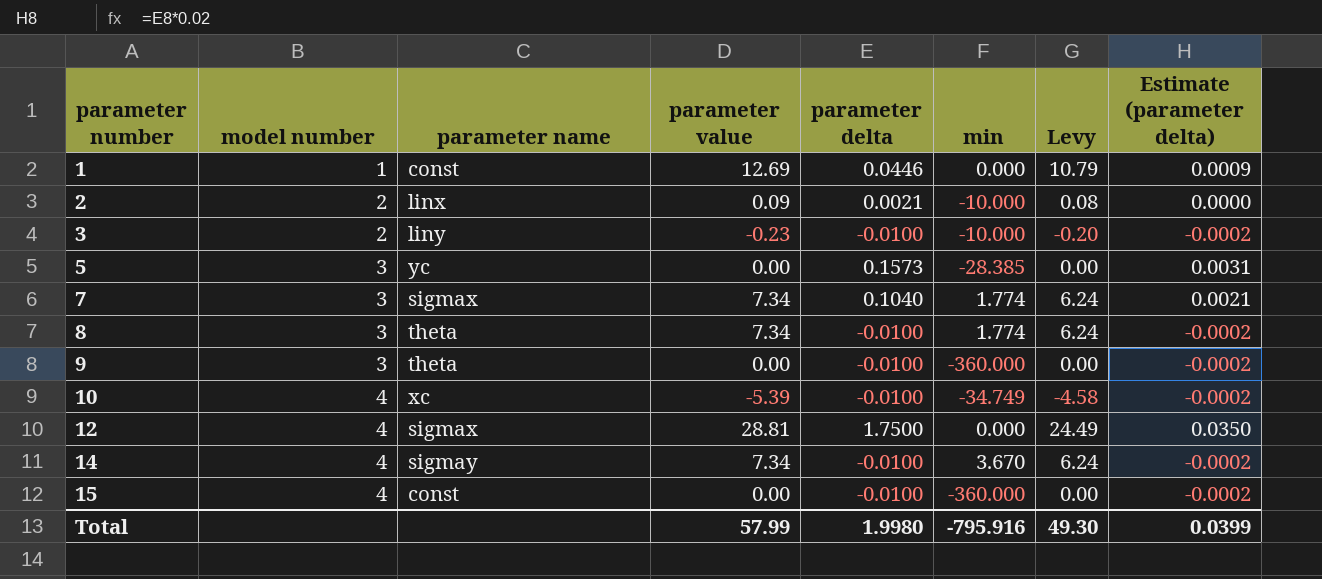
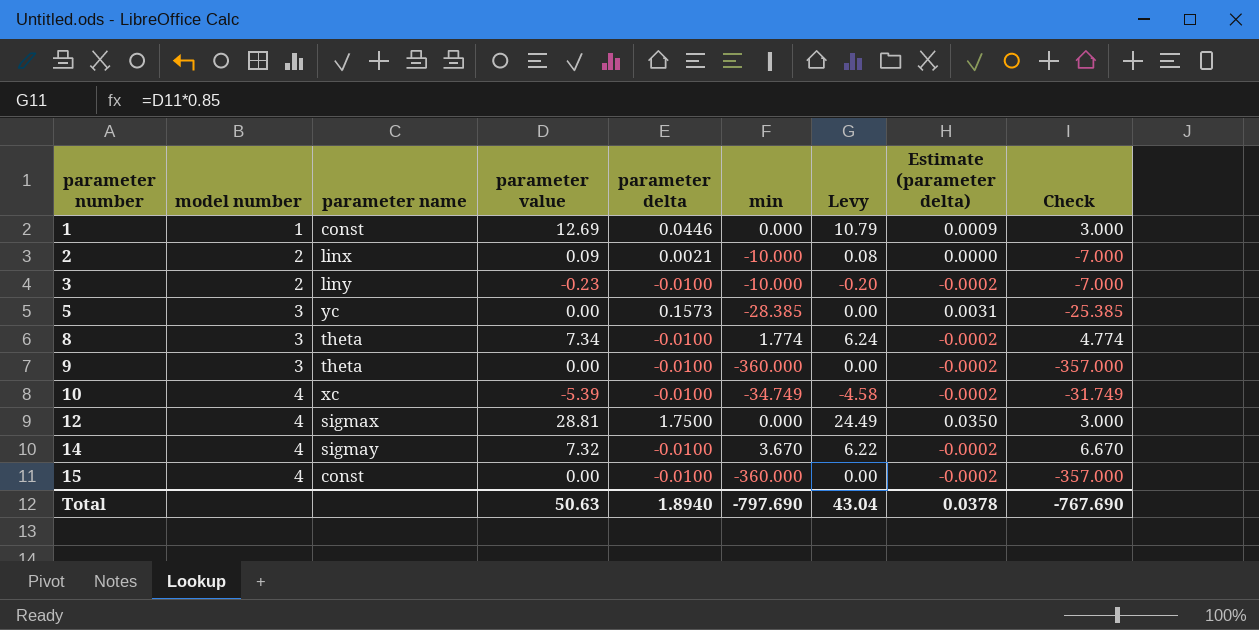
column Check | formula: none -> [min] + 3
row 7: 3 | sigmax | 7.34 | 0.1040 | 1.774 | 6.24 | 0.0021 -> none
14 | parameter value: 7.34 -> 7.32
14 | Levy: 6.24 -> 6.22
Total | parameter value: 57.99 -> 50.63
Total | parameter delta: 1.9980 -> 1.8940
Total | min: -795.916 -> -797.690
Total | Levy: 49.30 -> 43.04
Total | Estimate (parameter delta): 0.0399 -> 0.0378

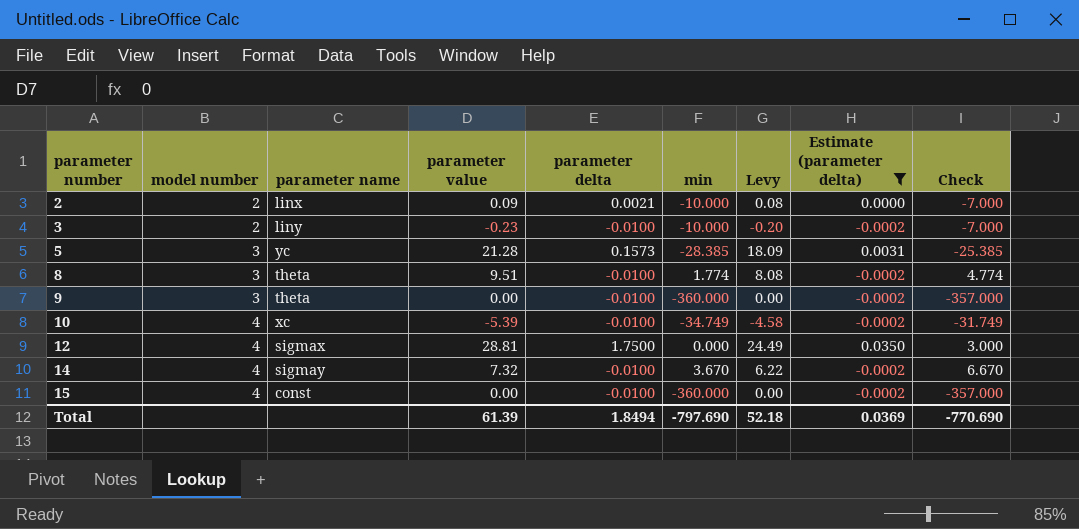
filter: none -> Estimate (parameter delta) != 0.0009
5 | parameter value: 0.00 -> 21.28
5 | Levy: 0.00 -> 18.09
8 | parameter value: 7.34 -> 9.51
8 | Levy: 6.24 -> 8.08
Total | parameter value: 50.63 -> 61.39
Total | parameter delta: 1.8940 -> 1.8494
Total | Levy: 43.04 -> 52.18
Total | Estimate (parameter delta): 0.0378 -> 0.0369
Total | Check: -767.690 -> -770.690

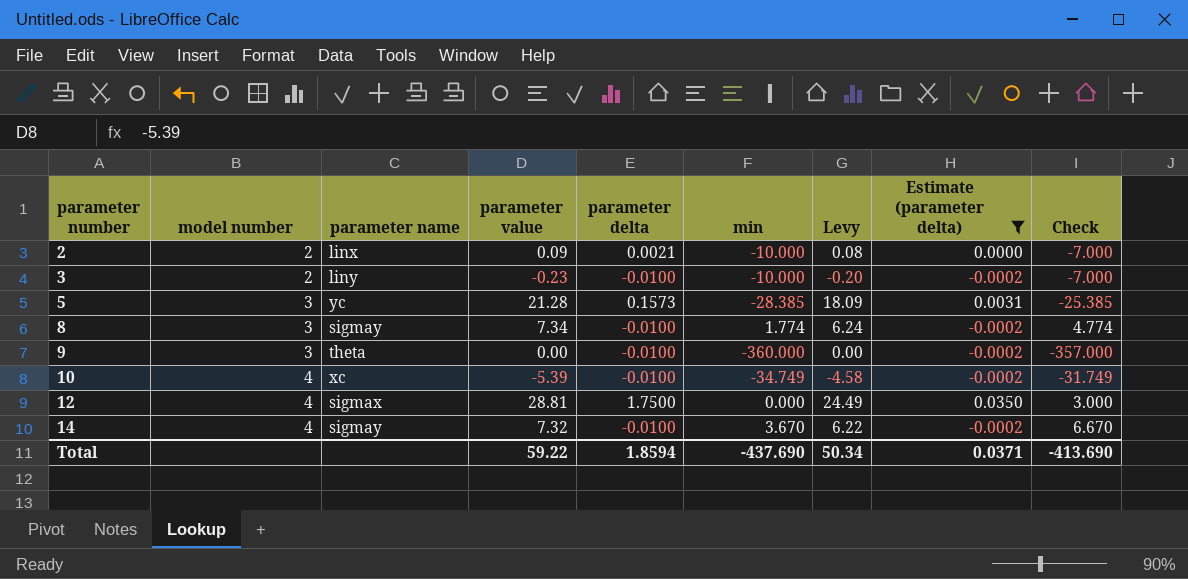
row 15: 4 | const | 0.00 | -0.0100 | -360.000 | 0.00 | -0.0002 | -357.000 -> none
8 | parameter name: theta -> sigmay
8 | parameter value: 9.51 -> 7.34
8 | Levy: 8.08 -> 6.24
Total | parameter value: 61.39 -> 59.22
Total | parameter delta: 1.8494 -> 1.8594
Total | min: -797.690 -> -437.690
Total | Levy: 52.18 -> 50.34
Total | Estimate (parameter delta): 0.0369 -> 0.0371
Total | Check: -770.690 -> -413.690

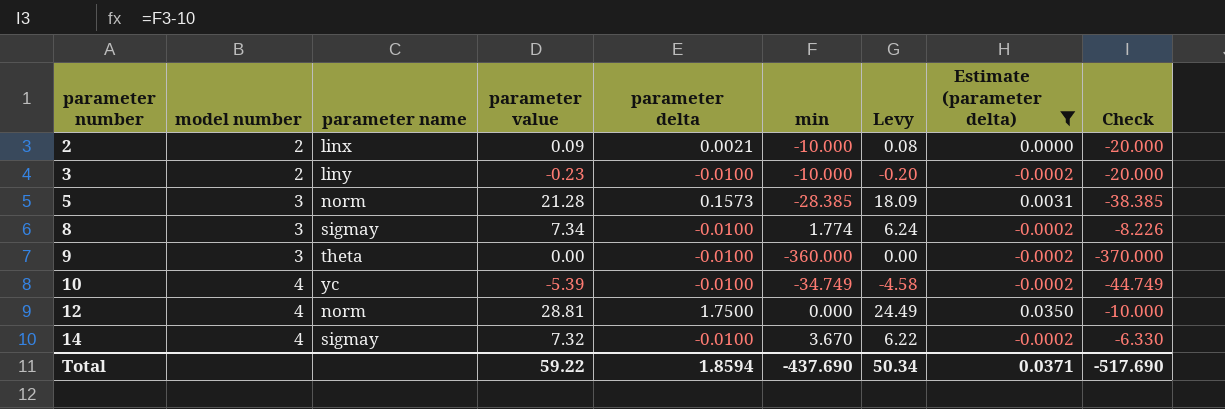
column Check | formula: [min] + 3 -> [min] - 10
5 | parameter name: yc -> norm
10 | parameter name: xc -> yc
12 | parameter name: sigmax -> norm
Total | Check: -413.690 -> -517.690

